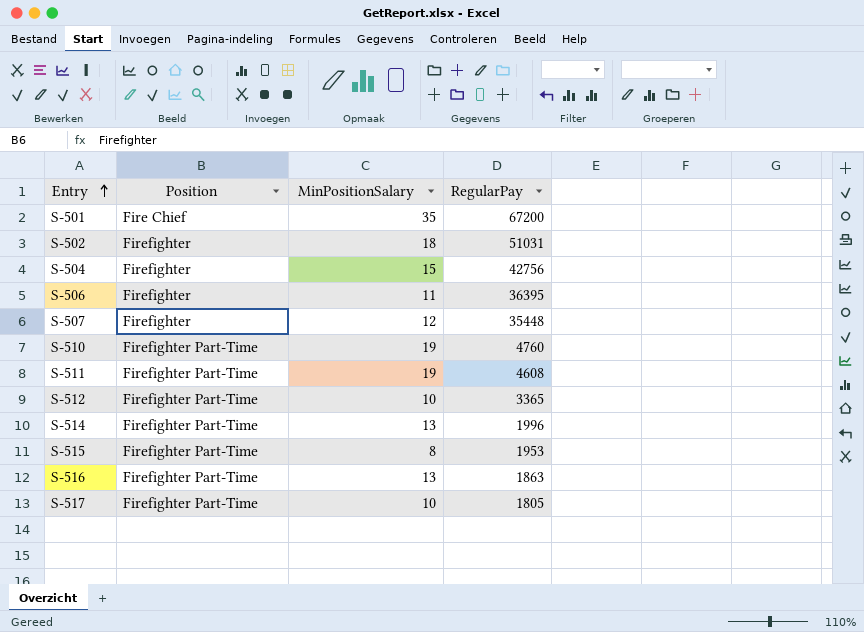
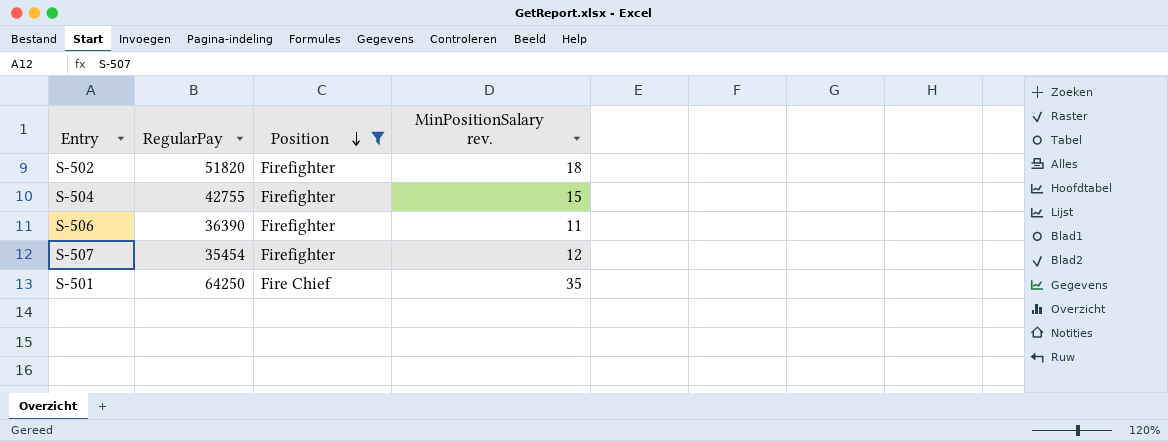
filter: none -> Position != Firefighter Part-Time
row order: Entry ascending -> Position descending
column RegularPay | position: 4 -> 2
column name: MinPositionSalary -> MinPositionSalary rev.
S-502 | RegularPay: 51031 -> 51820
S-504 | RegularPay: 42756 -> 42755
S-506 | RegularPay: 36395 -> 36390
S-507 | RegularPay: 35448 -> 35454
S-501 | RegularPay: 67200 -> 64250

